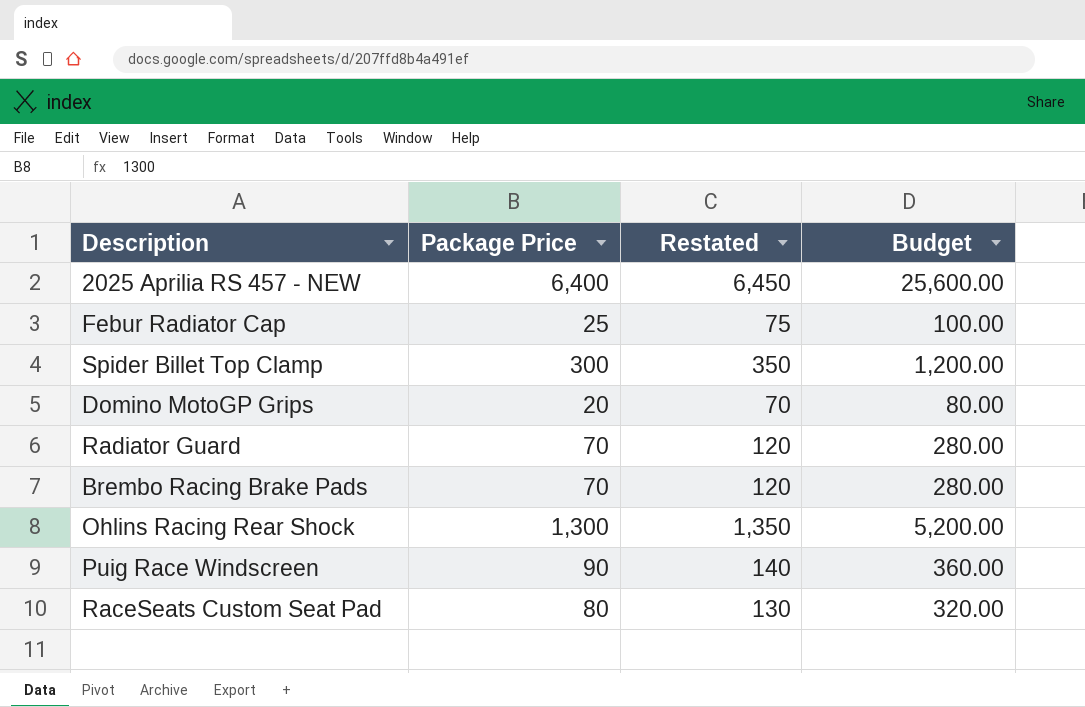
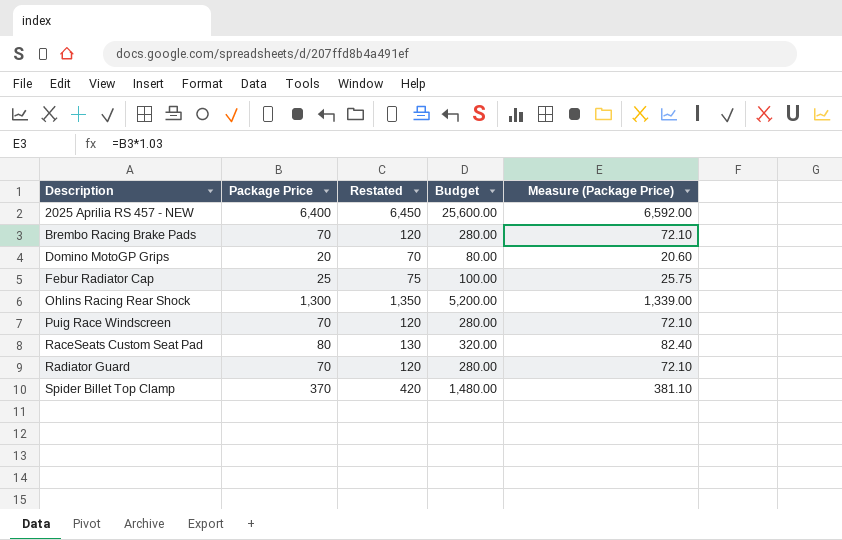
row order: none -> Description ascending
column Measure (Package Price) | formula: none -> [Package Price] * 1.03
Puig Race Windscreen | Package Price: 90 -> 70
Puig Race Windscreen | Restated: 140 -> 120
Puig Race Windscreen | Budget: 360.00 -> 280.00
Spider Billet Top Clamp | Package Price: 300 -> 370
Spider Billet Top Clamp | Restated: 350 -> 420
Spider Billet Top Clamp | Budget: 1,200.00 -> 1,480.00

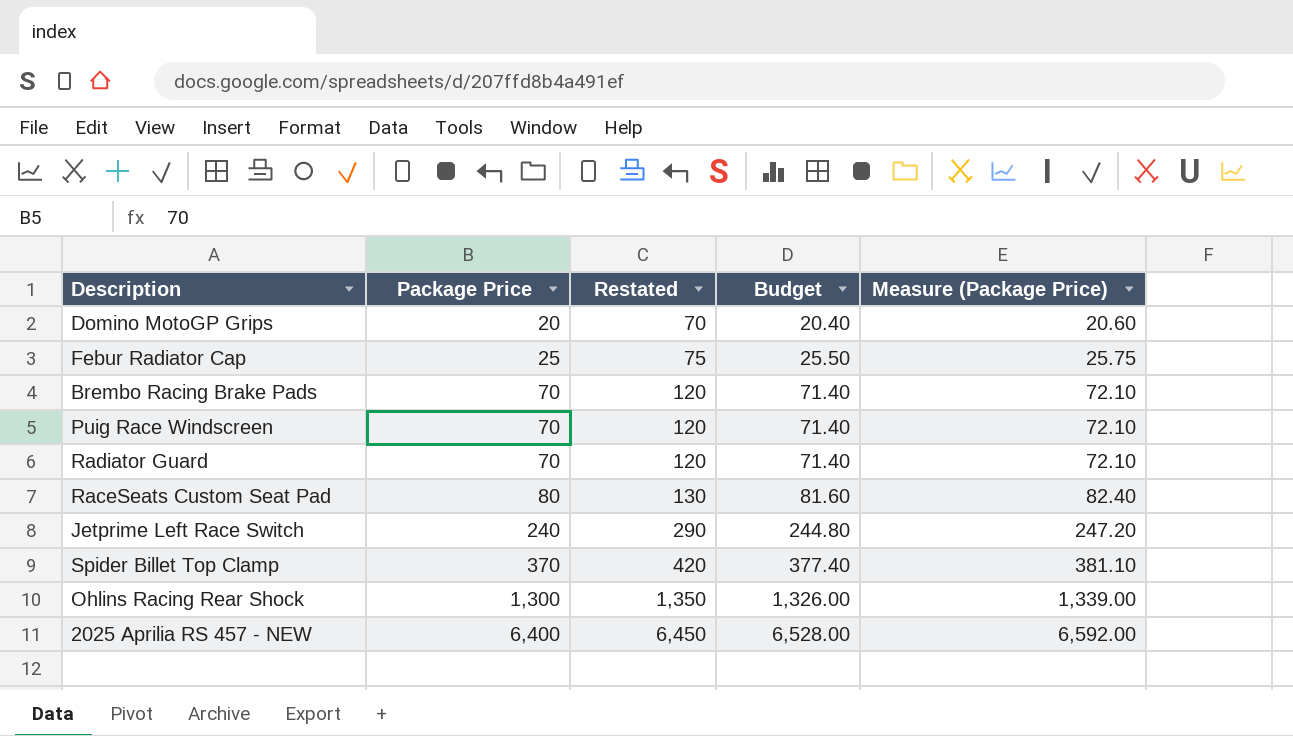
row order: Description ascending -> Package Price ascending
column Budget | formula: [Package Price] * 4 -> [Package Price] * 1.02
row Jetprime Left Race Switch: none -> 240 | 290 | 244.80 | 247.20

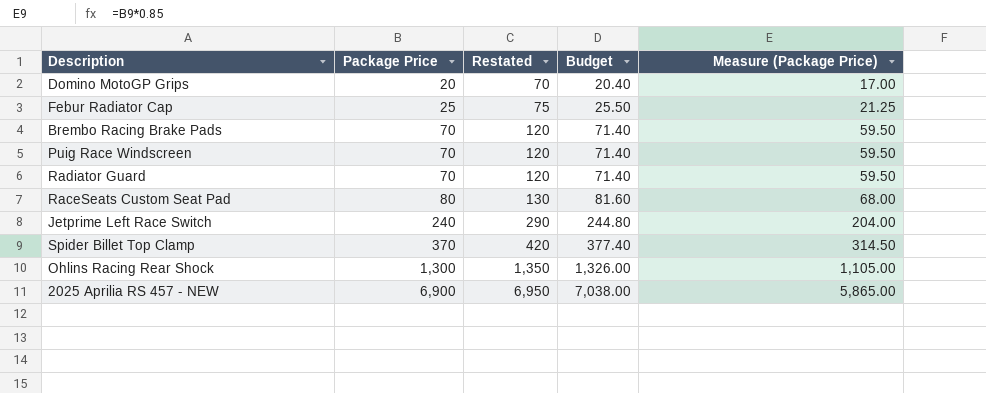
column Measure (Package Price) | formula: [Package Price] * 1.03 -> [Package Price] * 0.85
2025 Aprilia RS 457 - NEW | Package Price: 6,400 -> 6,900
2025 Aprilia RS 457 - NEW | Restated: 6,450 -> 6,950
2025 Aprilia RS 457 - NEW | Budget: 6,528.00 -> 7,038.00

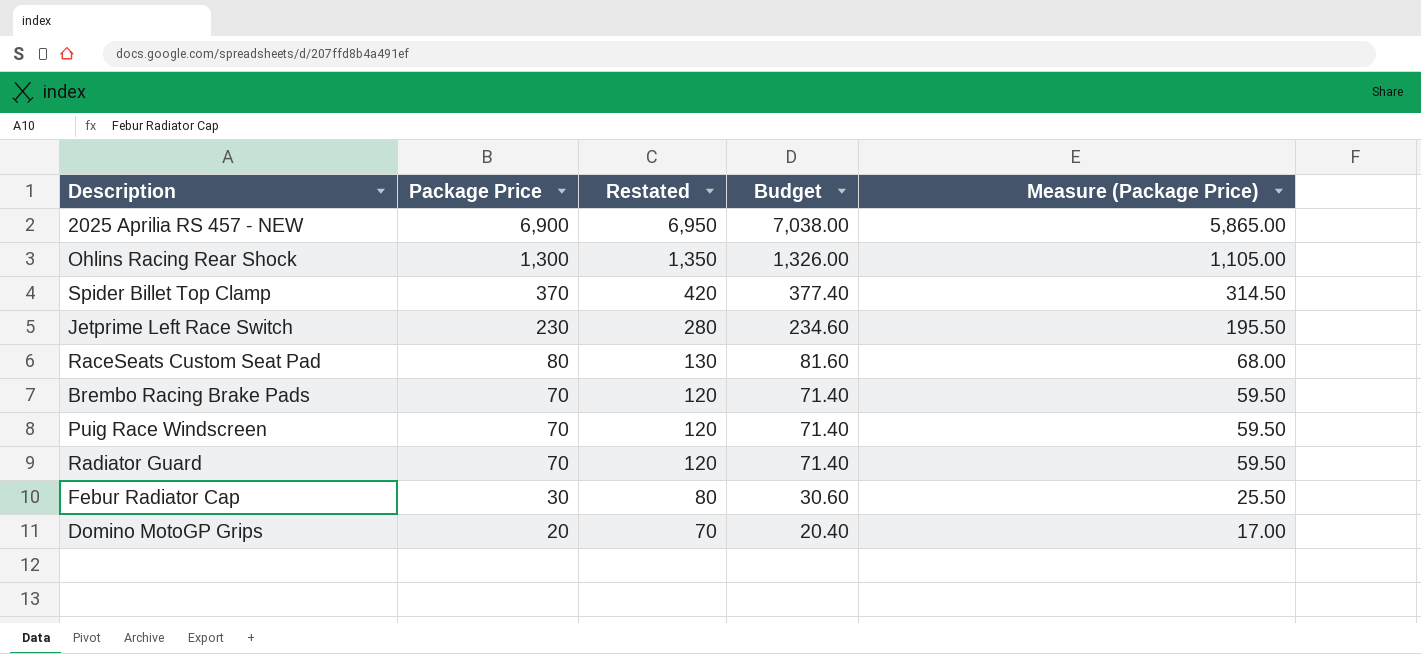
row order: Package Price ascending -> Package Price descending
Jetprime Left Race Switch | Package Price: 240 -> 230
Jetprime Left Race Switch | Restated: 290 -> 280
Jetprime Left Race Switch | Budget: 244.80 -> 234.60
Jetprime Left Race Switch | Measure (Package Price): 204.00 -> 195.50
Febur Radiator Cap | Package Price: 25 -> 30
Febur Radiator Cap | Restated: 75 -> 80
Febur Radiator Cap | Budget: 25.50 -> 30.60
Febur Radiator Cap | Measure (Package Price): 21.25 -> 25.50

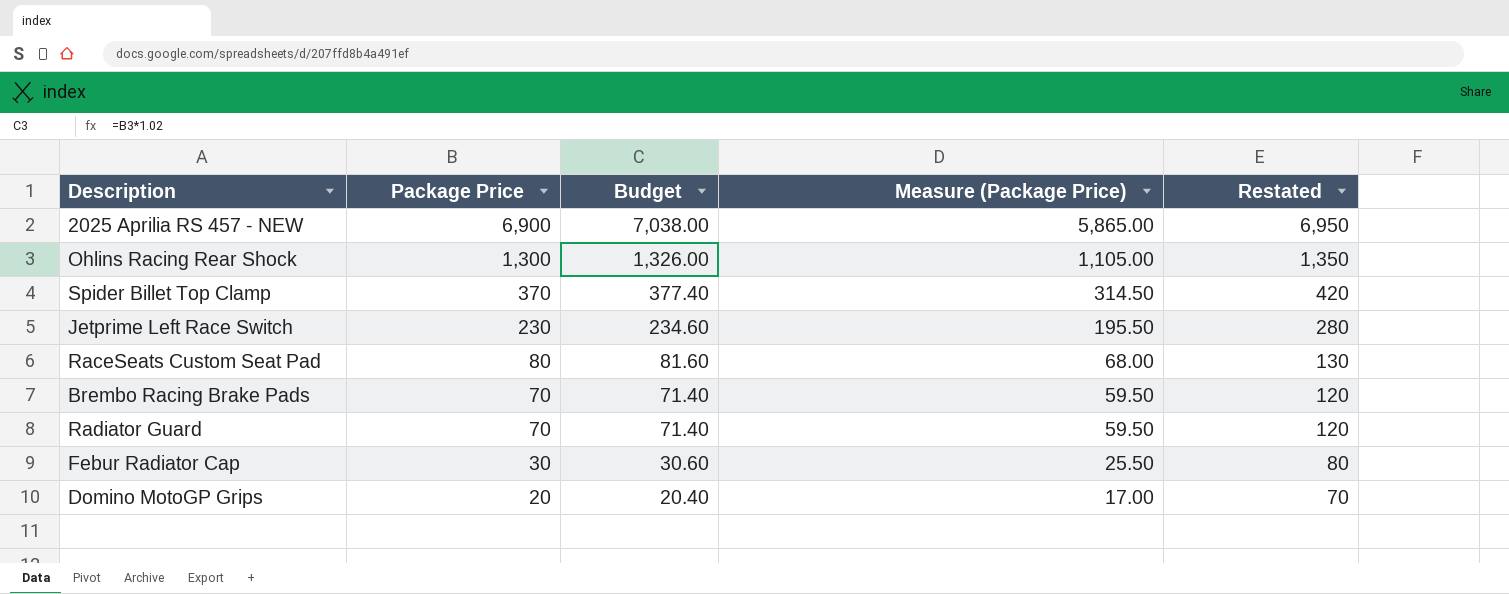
column Restated | position: 3 -> 5
row Puig Race Windscreen: 70 | 120 | 71.40 | 59.50 -> none

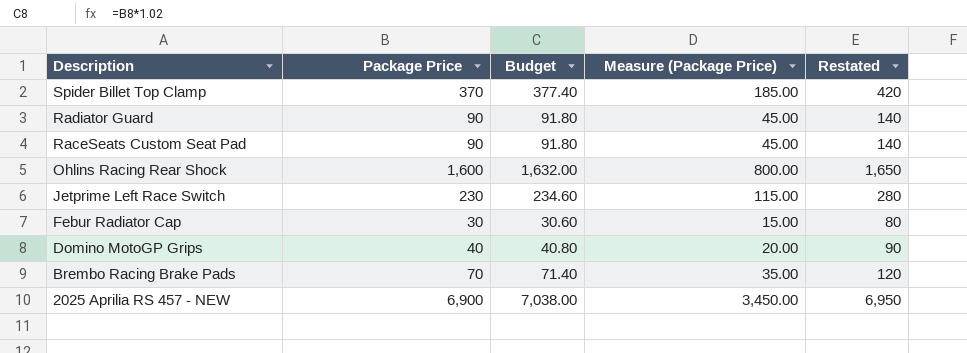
row order: Package Price descending -> Description descending
column Measure (Package Price) | formula: [Package Price] * 0.85 -> [Package Price] * 0.5
Radiator Guard | Package Price: 70 -> 90
Radiator Guard | Budget: 71.40 -> 91.80
Radiator Guard | Restated: 120 -> 140
RaceSeats Custom Seat Pad | Package Price: 80 -> 90
RaceSeats Custom Seat Pad | Budget: 81.60 -> 91.80
RaceSeats Custom Seat Pad | Restated: 130 -> 140
Ohlins Racing Rear Shock | Package Price: 1,300 -> 1,600
Ohlins Racing Rear Shock | Budget: 1,326.00 -> 1,632.00
Ohlins Racing Rear Shock | Restated: 1,350 -> 1,650
Domino MotoGP Grips | Package Price: 20 -> 40
Domino MotoGP Grips | Budget: 20.40 -> 40.80
Domino MotoGP Grips | Restated: 70 -> 90

